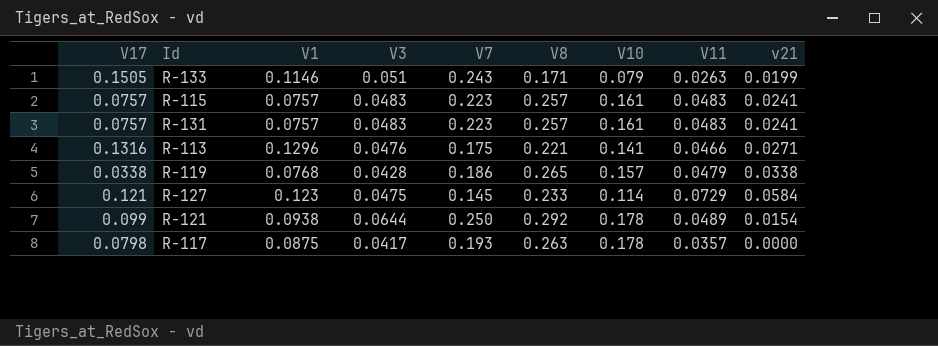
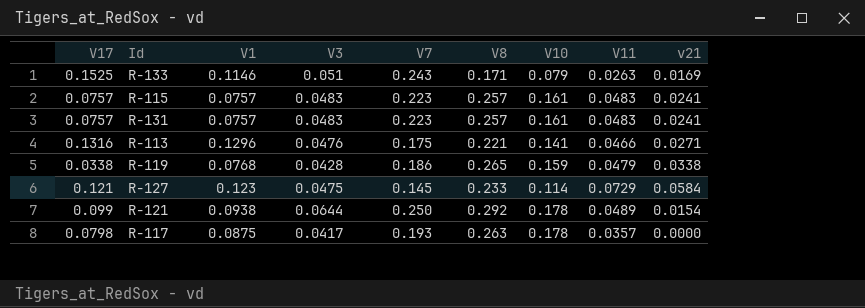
R-133 | V17: 0.1505 -> 0.1525
R-133 | v21: 0.0199 -> 0.0169
R-119 | V10: 0.157 -> 0.159

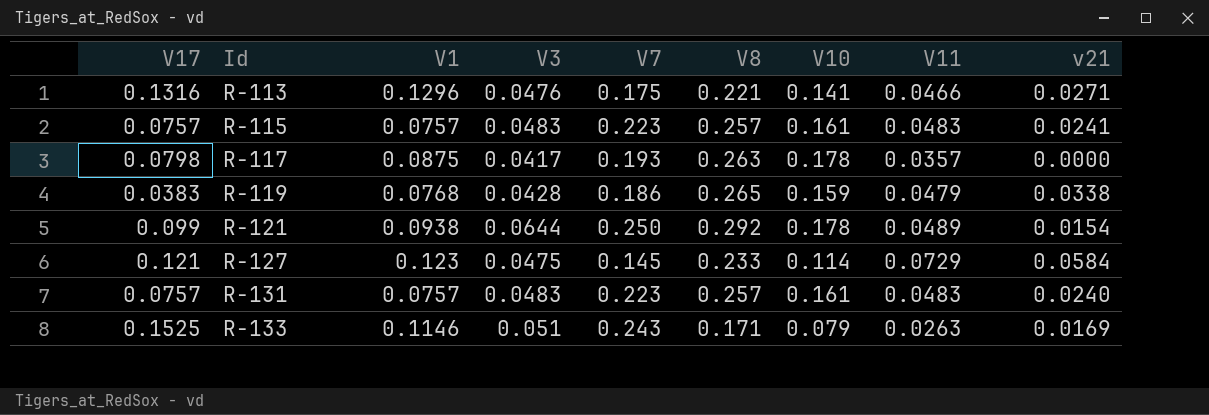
row order: none -> Id ascending
R-119 | V17: 0.0338 -> 0.0383
R-131 | v21: 0.0241 -> 0.0240

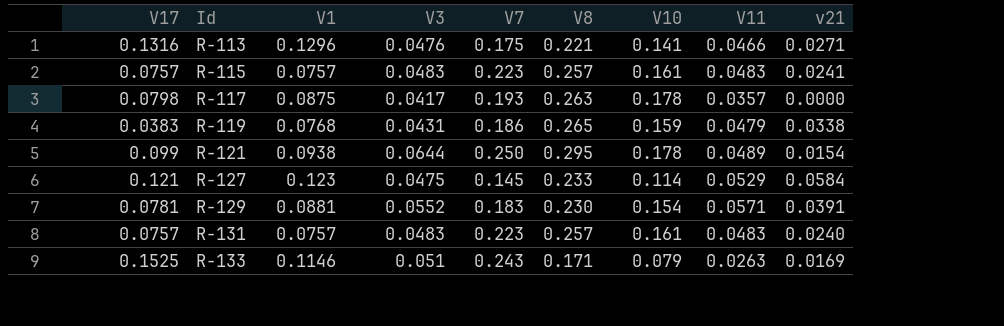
R-119 | V3: 0.0428 -> 0.0431
R-121 | V8: 0.292 -> 0.295
R-127 | V11: 0.0729 -> 0.0529
row R-129: none -> 0.0781 | 0.0881 | 0.0552 | 0.183 | 0.230 | 0.154 | 0.0571 | 0.0391

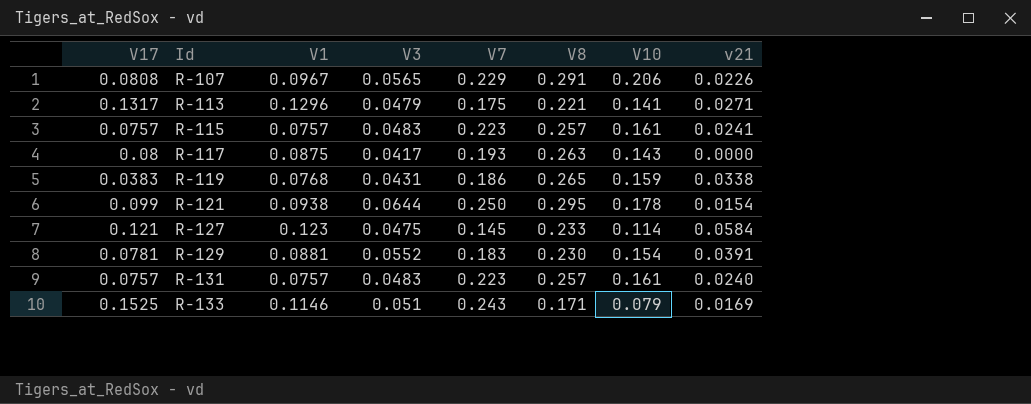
column V11 | position: 8 -> none
row R-107: none -> 0.0808 | 0.0967 | 0.0565 | 0.229 | 0.291 | 0.206 | 0.0226
R-113 | V17: 0.1316 -> 0.1317
R-113 | V3: 0.0476 -> 0.0479
R-117 | V17: 0.0798 -> 0.08
R-117 | V10: 0.178 -> 0.143

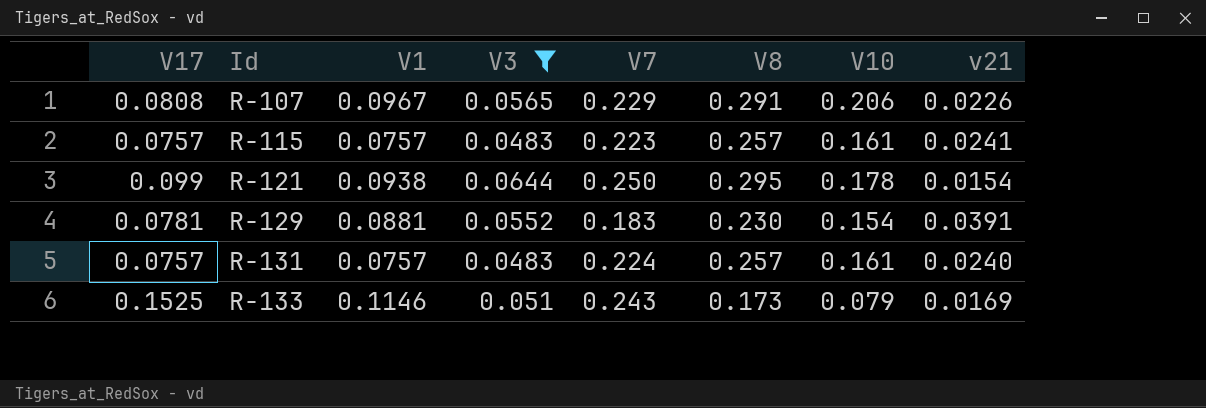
filter: none -> V3 >= 0.0483
R-131 | V7: 0.223 -> 0.224
R-133 | V8: 0.171 -> 0.173

